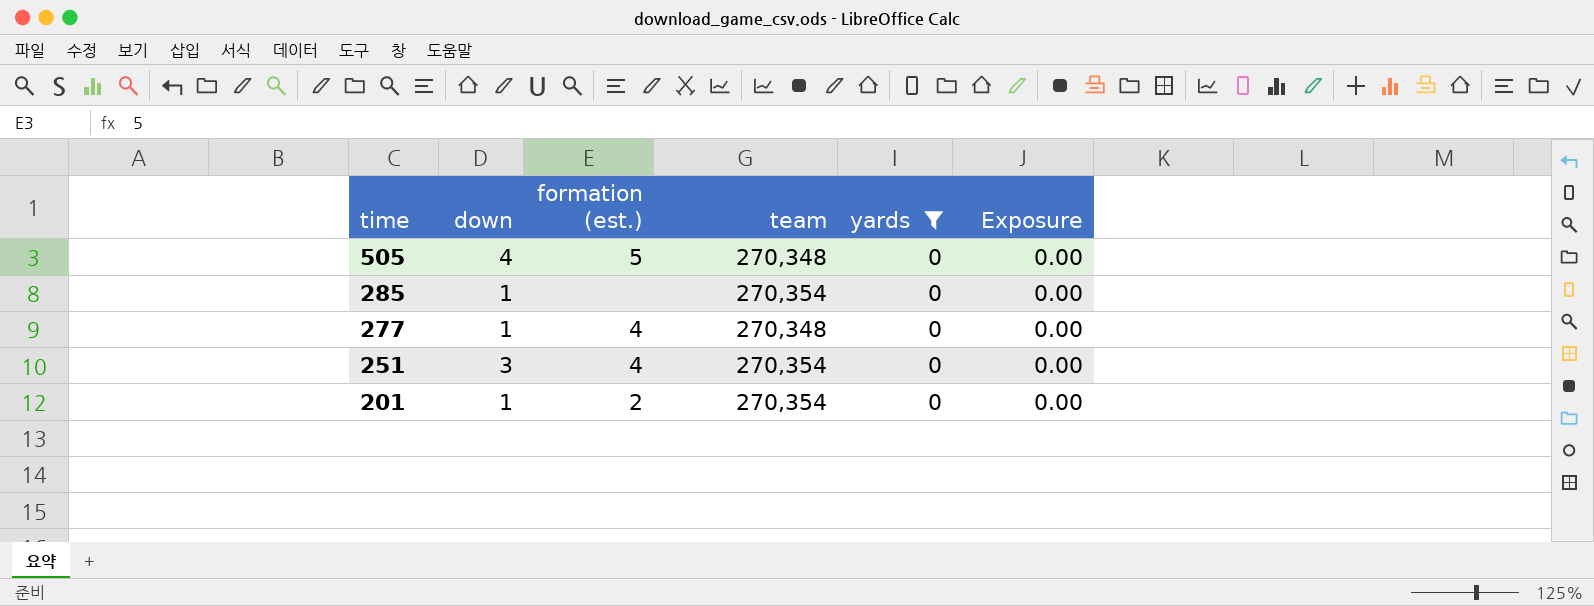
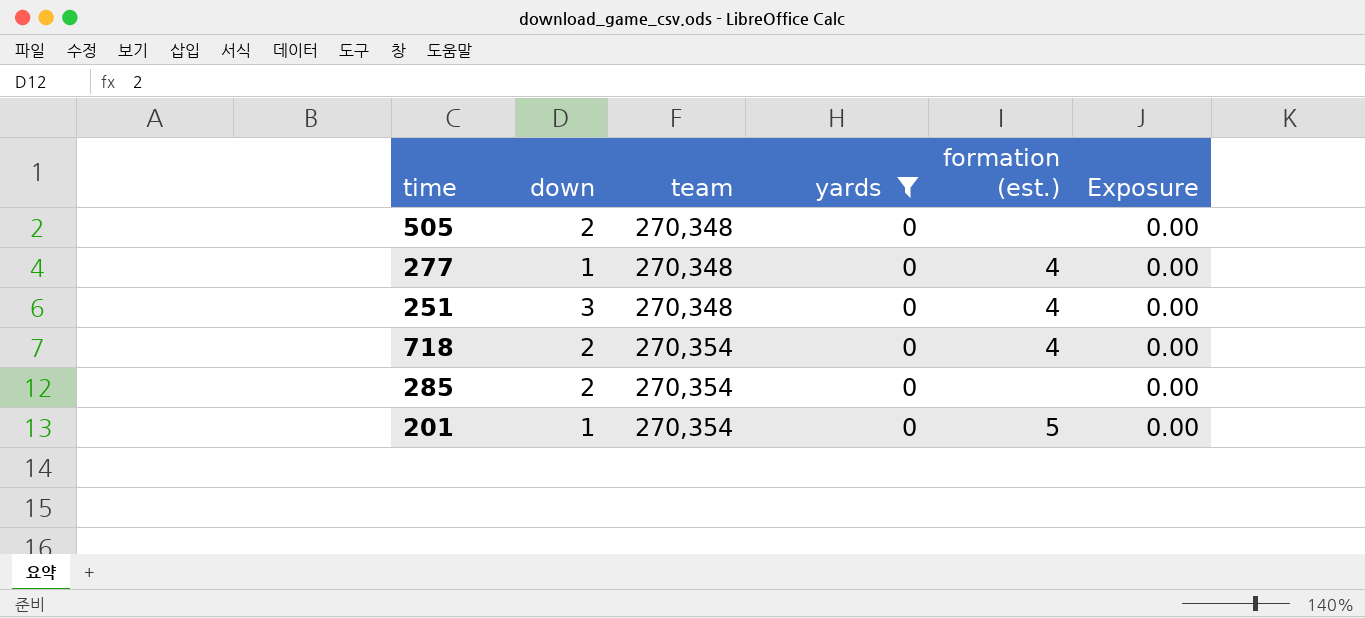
row order: time descending -> team ascending
column formation (est.) | position: 3 -> 5
505 | down: 4 -> 2
505 | formation (est.): 5 -> none
251 | team: 270,354 -> 270,348
row 718: none -> 2 | 270,354 | 0 | 4 | 0.00
285 | down: 1 -> 2
201 | formation (est.): 2 -> 5

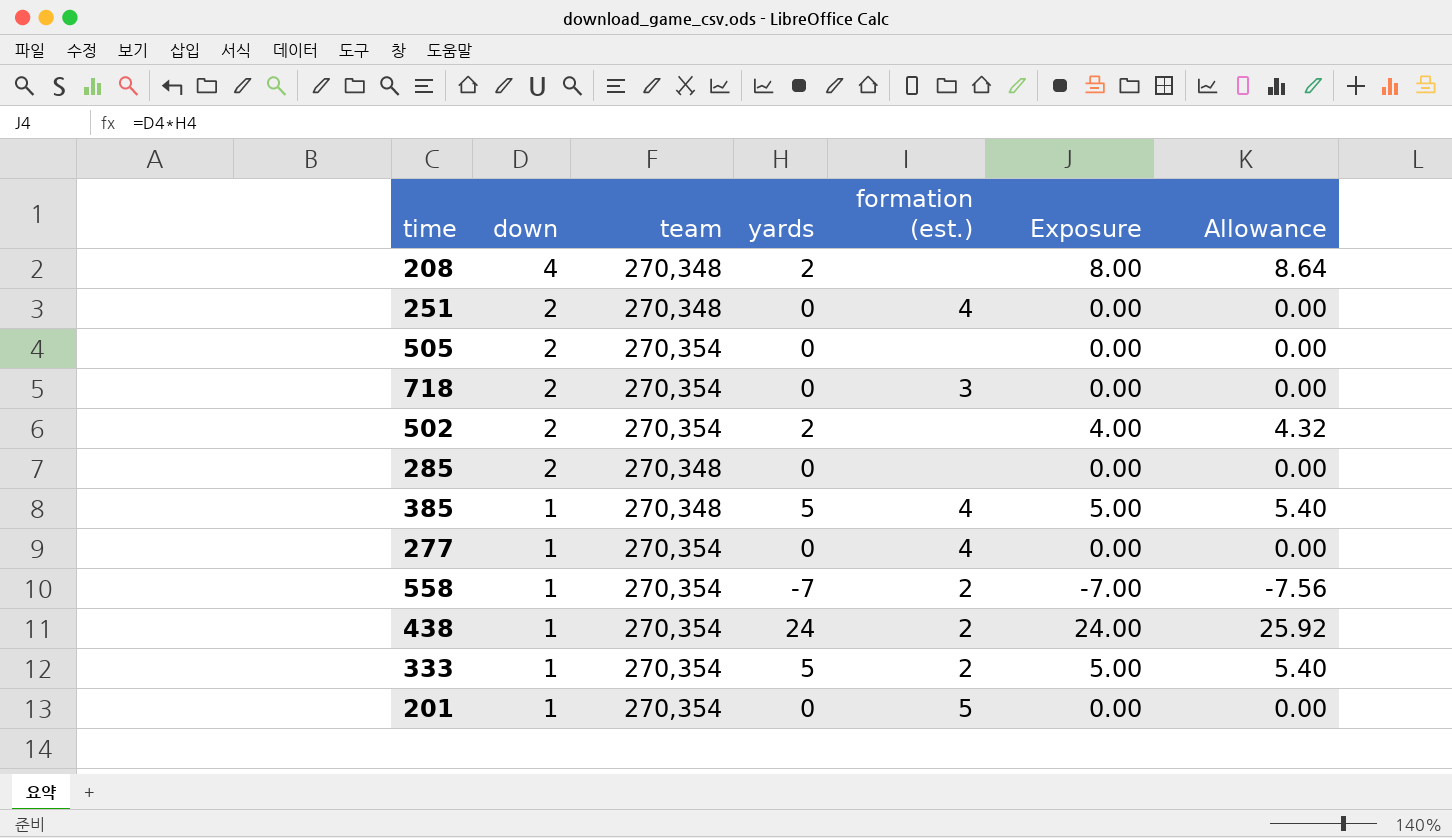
filter: yards = 0 -> none
row order: team ascending -> down descending
column Allowance | formula: none -> [Exposure] * 1.08
251 | down: 3 -> 2
505 | team: 270,348 -> 270,354
718 | formation (est.): 4 -> 3
285 | team: 270,354 -> 270,348
277 | team: 270,348 -> 270,354

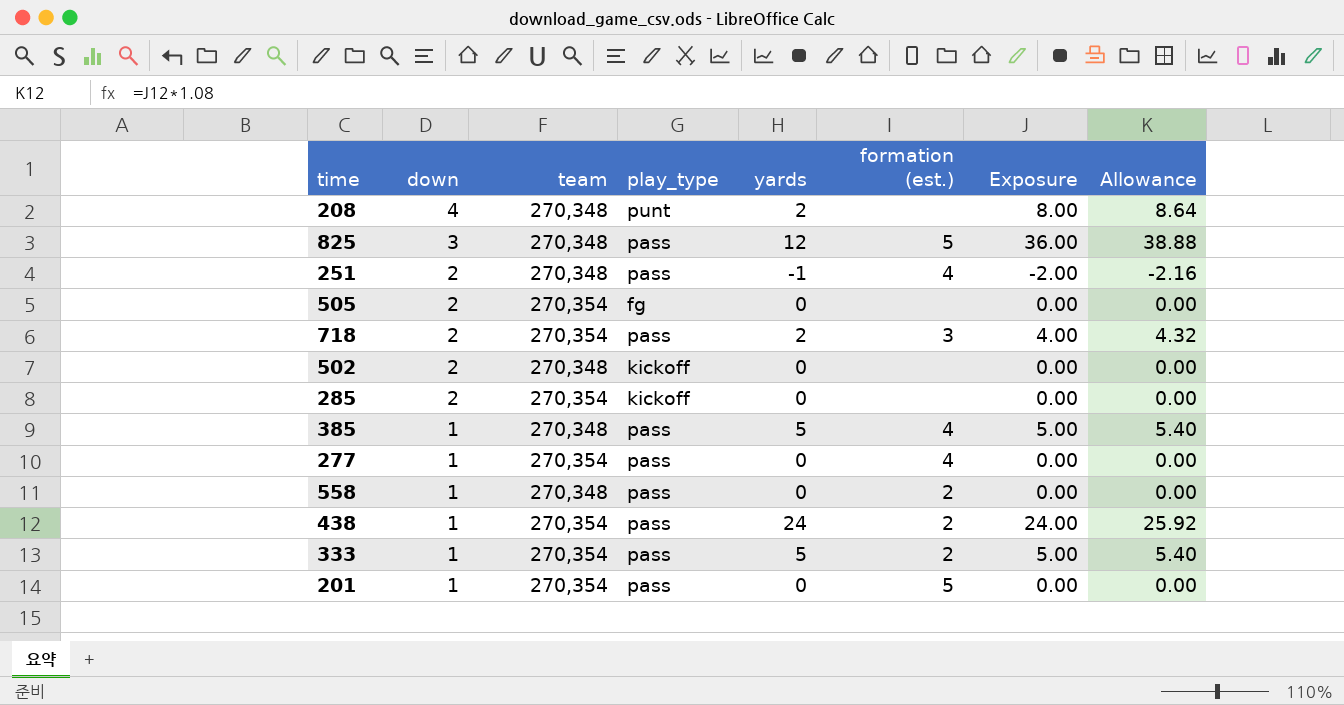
column play_type | position: none -> 4
row 825: none -> 3 | 270,348 | pass | 12 | 5 | 36.00 | 38.88
251 | yards: 0 -> -1
251 | Exposure: 0.00 -> -2.00
251 | Allowance: 0.00 -> -2.16
718 | yards: 0 -> 2
718 | Exposure: 0.00 -> 4.00
718 | Allowance: 0.00 -> 4.32
502 | team: 270,354 -> 270,348
502 | yards: 2 -> 0
502 | Exposure: 4.00 -> 0.00
502 | Allowance: 4.32 -> 0.00
285 | team: 270,348 -> 270,354
558 | team: 270,354 -> 270,348
558 | yards: -7 -> 0
558 | Exposure: -7.00 -> 0.00
558 | Allowance: -7.56 -> 0.00

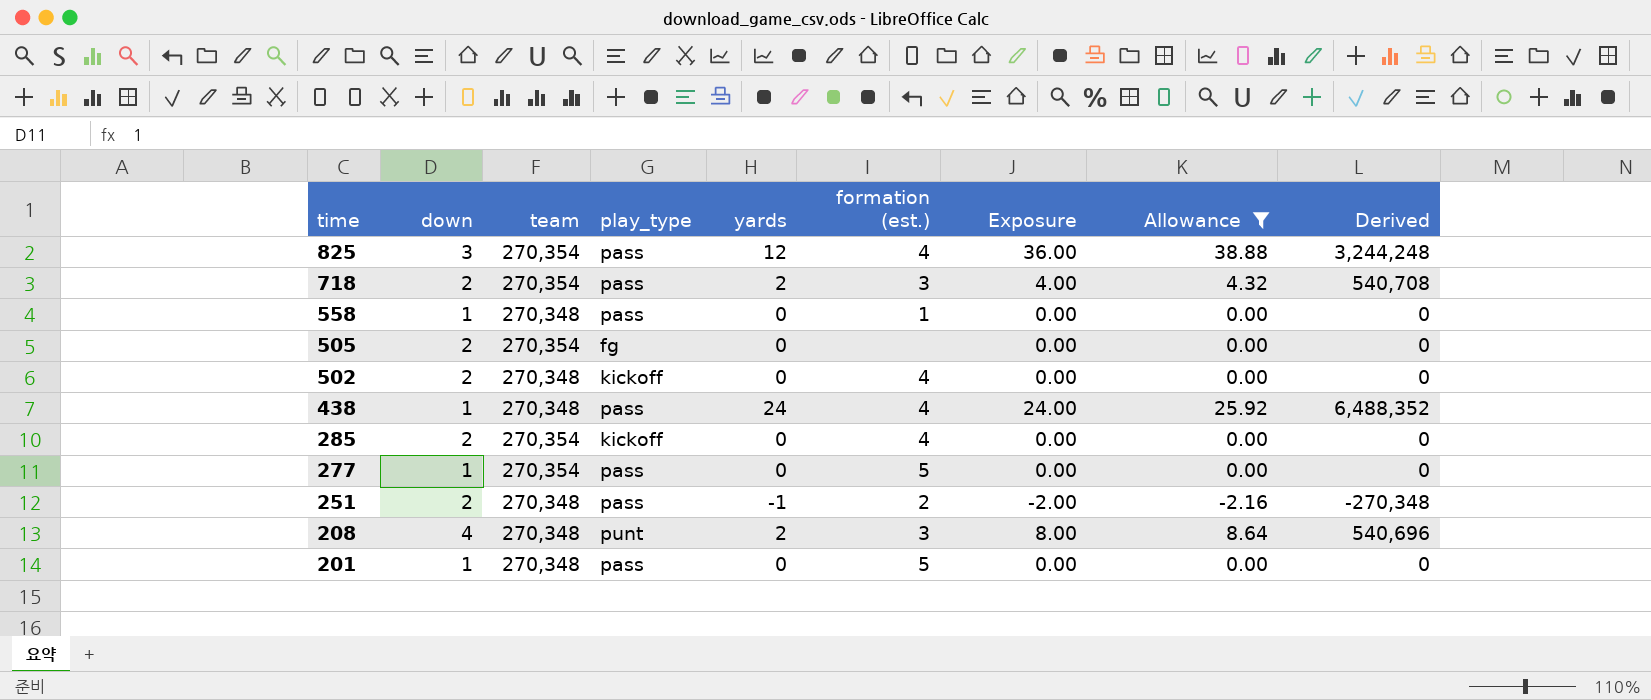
filter: none -> Allowance != 5.40
row order: down descending -> time descending
column Derived | formula: none -> [team] * [yards]
825 | team: 270,348 -> 270,354
825 | formation (est.): 5 -> 4
558 | formation (est.): 2 -> 1
502 | formation (est.): none -> 4
438 | team: 270,354 -> 270,348
438 | formation (est.): 2 -> 4
285 | formation (est.): none -> 4
277 | formation (est.): 4 -> 5
251 | formation (est.): 4 -> 2
208 | formation (est.): none -> 3
201 | team: 270,354 -> 270,348

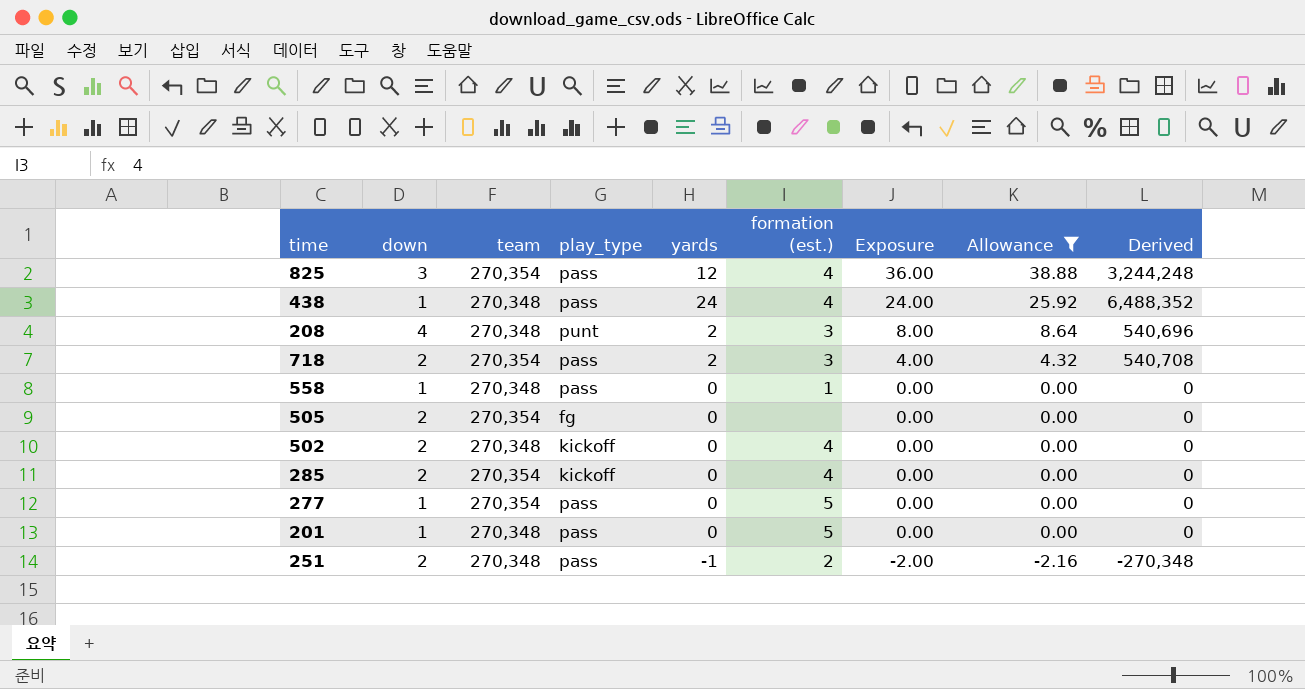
row order: time descending -> Exposure descending

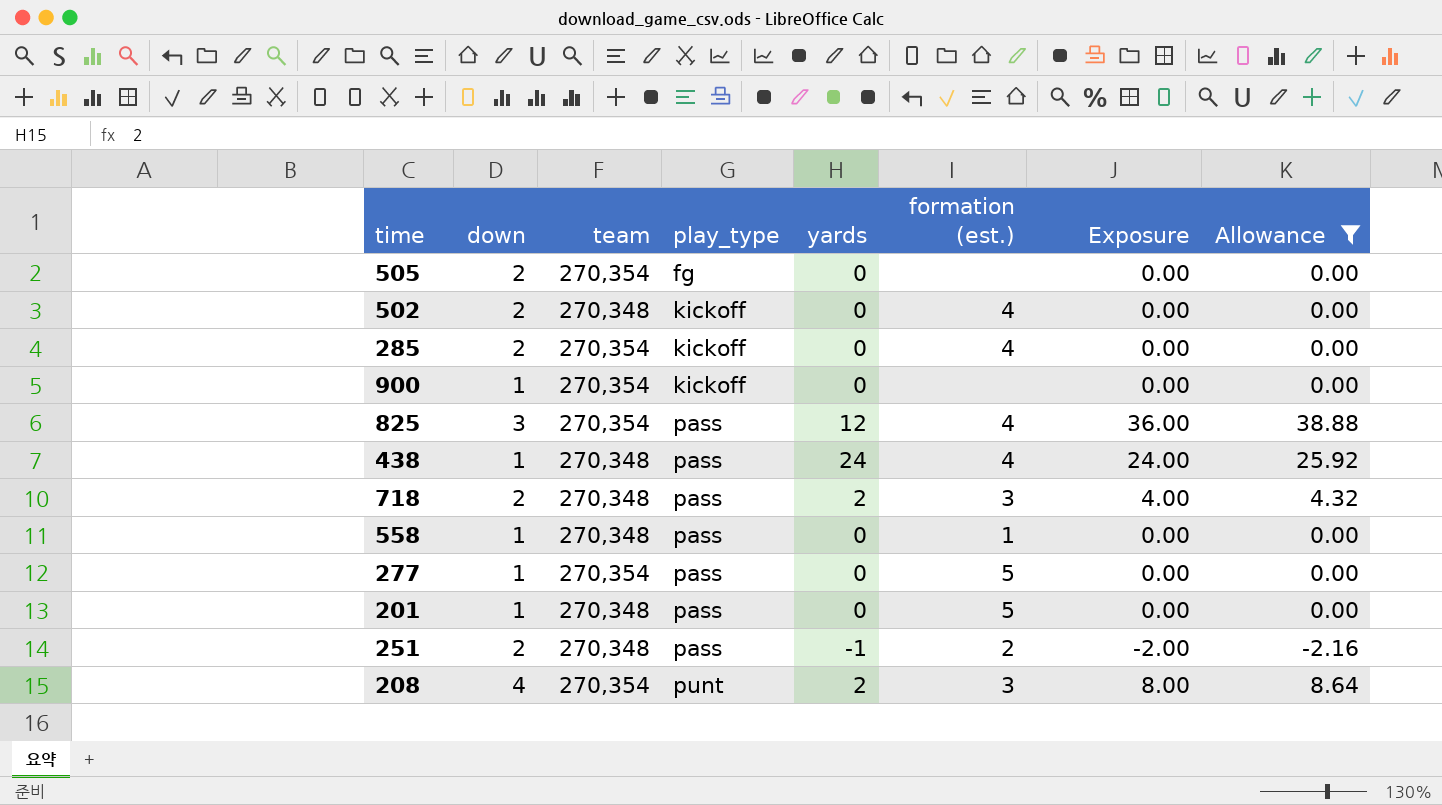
row order: Exposure descending -> play_type ascending
column Derived | formula: [team] * [yards] -> none
row 900: none -> 1 | 270,354 | kickoff | 0 | none | 0.00 | 0.00
718 | team: 270,354 -> 270,348
208 | team: 270,348 -> 270,354

